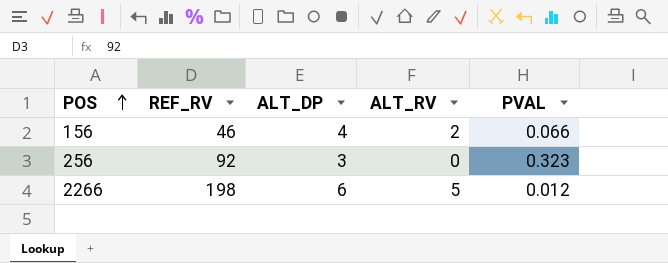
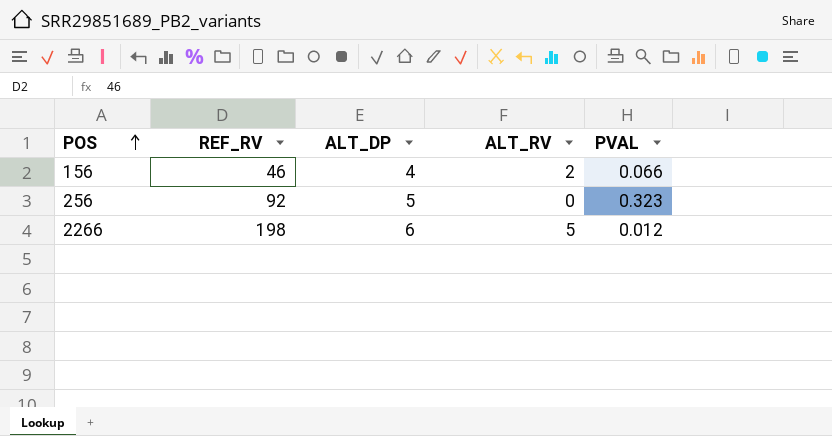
256 | ALT_DP: 3 -> 5

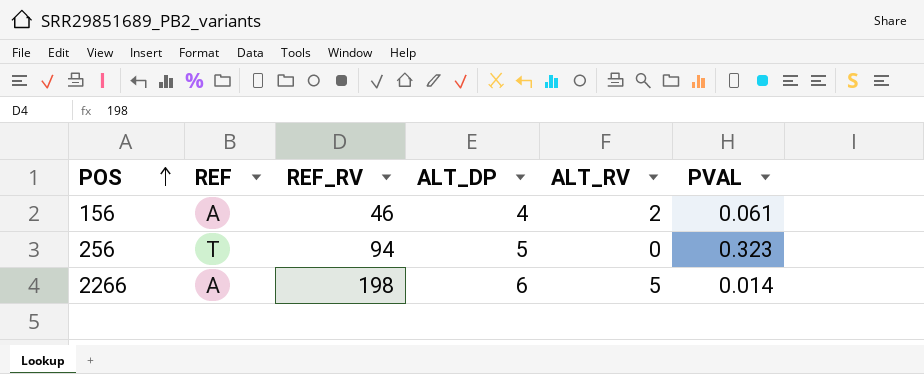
column REF | position: none -> 2
156 | PVAL: 0.066 -> 0.061
256 | REF_RV: 92 -> 94
2266 | PVAL: 0.012 -> 0.014

